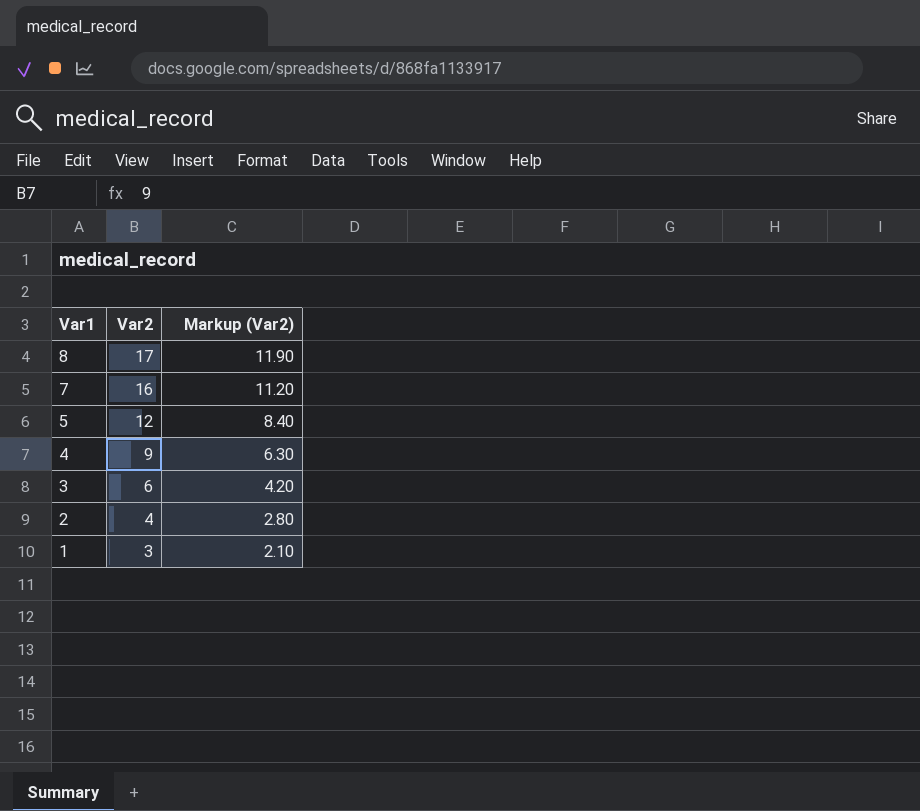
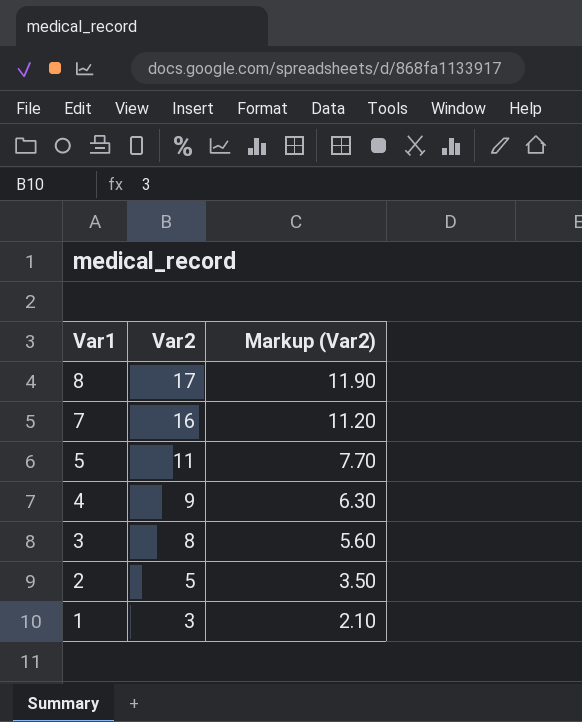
5 | Var2: 12 -> 11
5 | Markup (Var2): 8.40 -> 7.70
3 | Var2: 6 -> 8
3 | Markup (Var2): 4.20 -> 5.60
2 | Var2: 4 -> 5
2 | Markup (Var2): 2.80 -> 3.50

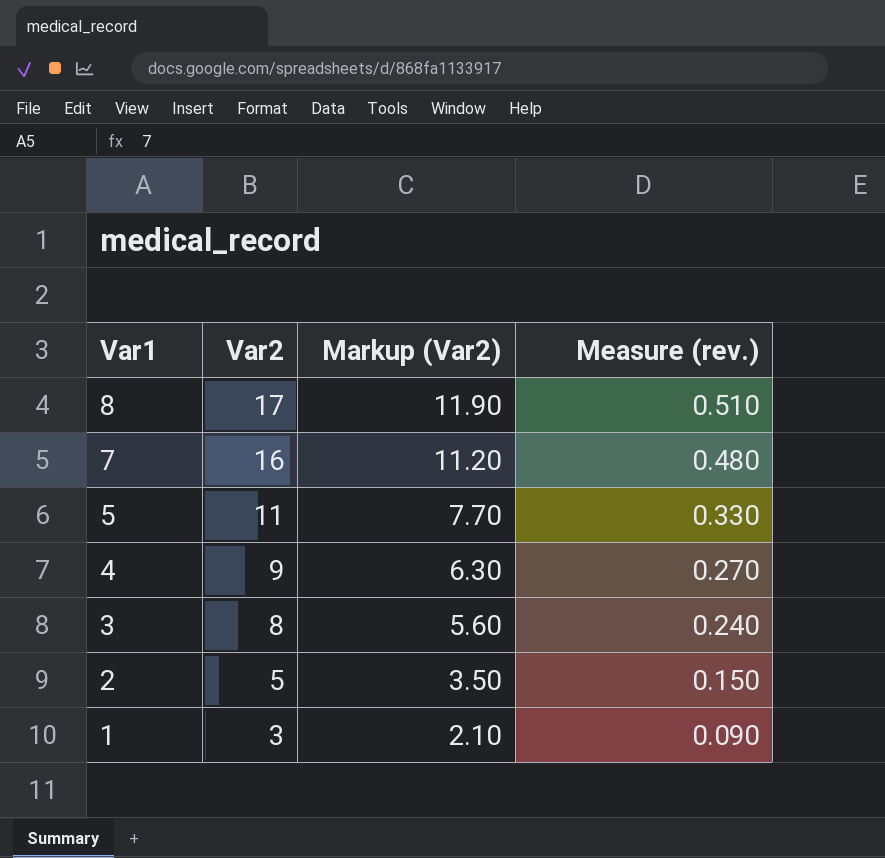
column Measure (rev.) | formula: none -> [Var2] * 0.03

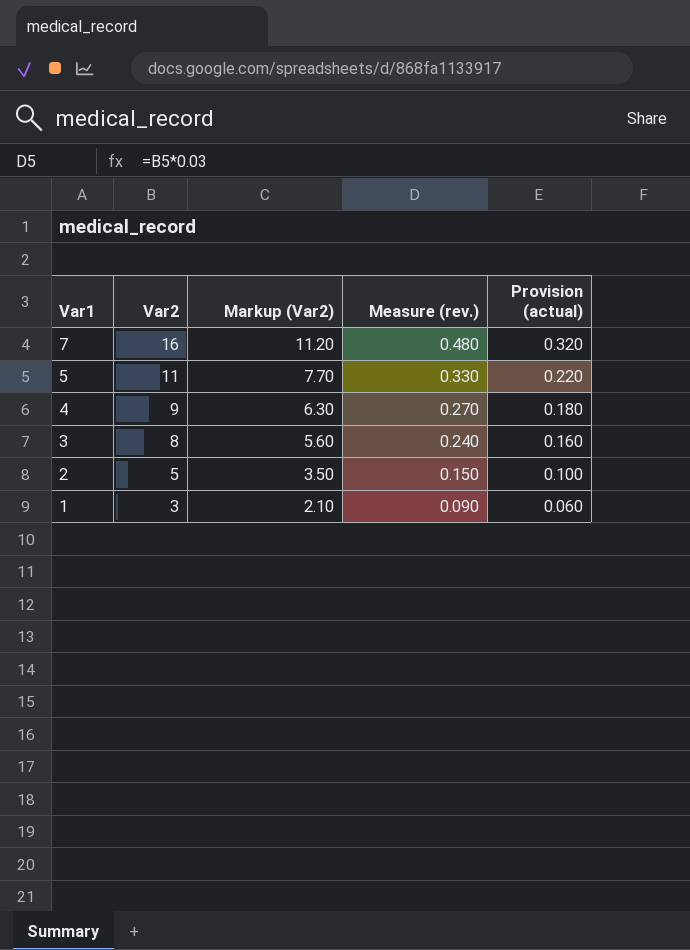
column Provision (actual) | formula: none -> [Var2] * 0.02
row 8: 17 | 11.90 | 0.510 -> none

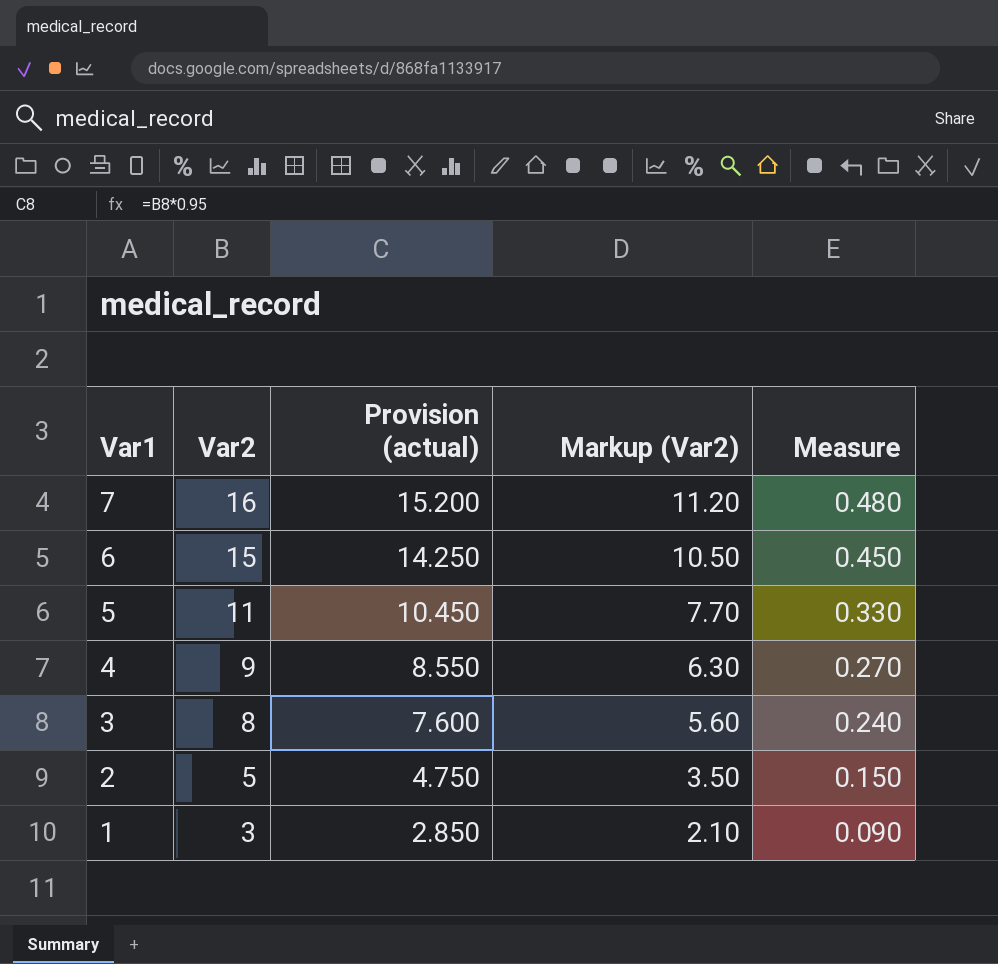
column Provision (actual) | formula: [Var2] * 0.02 -> [Var2] * 0.95
column Provision (actual) | position: 5 -> 3
column name: Measure (rev.) -> Measure
row 6: none -> 15 | 14.250 | 10.50 | 0.450

